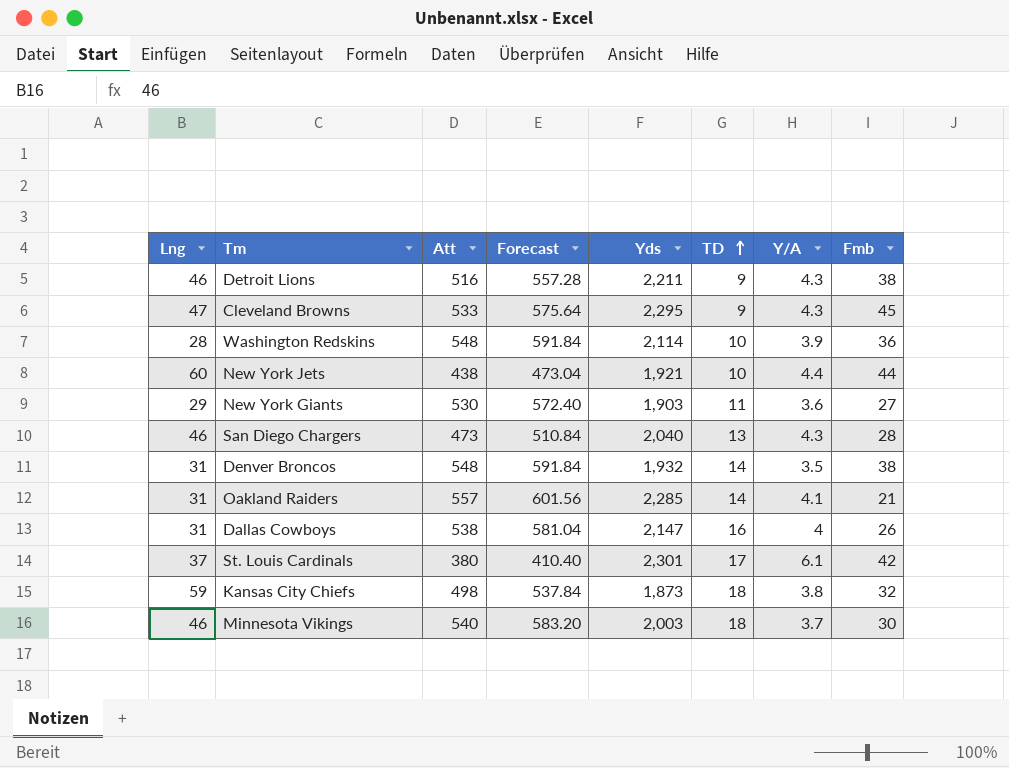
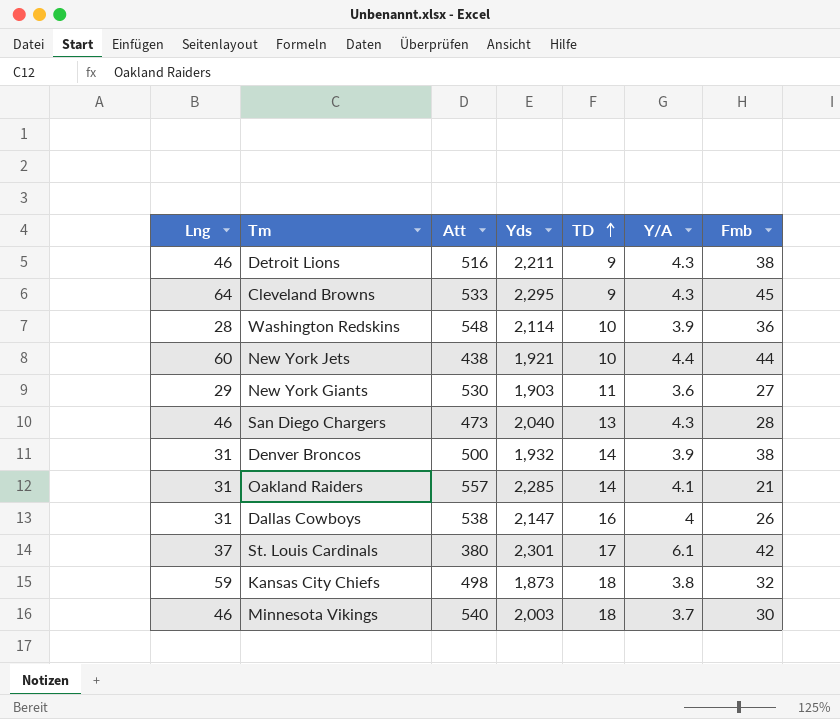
column Forecast | formula: [Att] * 1.08 -> none
Cleveland Browns | Lng: 47 -> 64
Denver Broncos | Att: 548 -> 500
Denver Broncos | Y/A: 3.5 -> 3.9

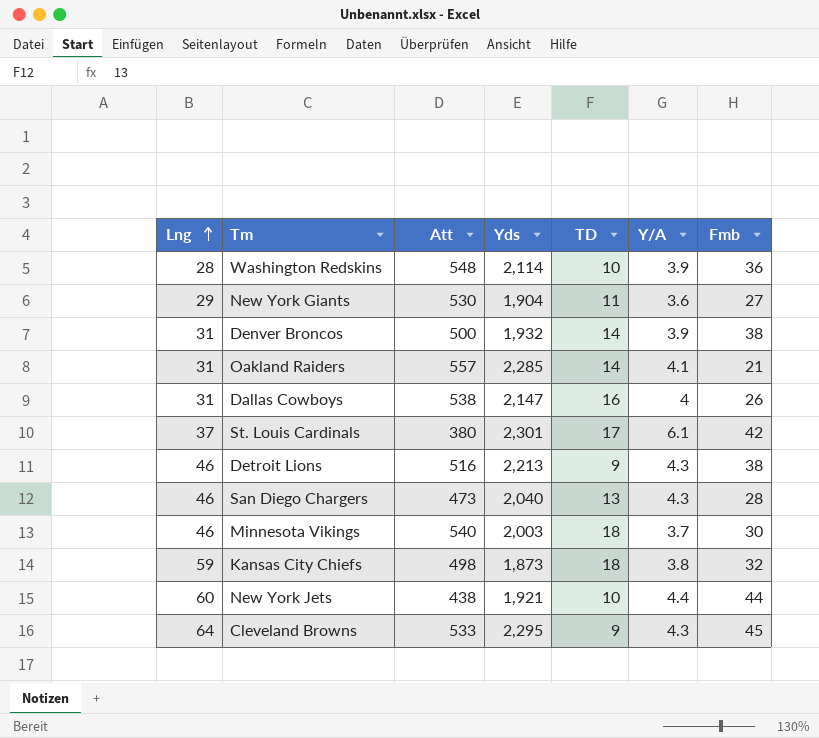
row order: TD ascending -> Lng ascending
New York Giants | Yds: 1,903 -> 1,904
Detroit Lions | Yds: 2,211 -> 2,213

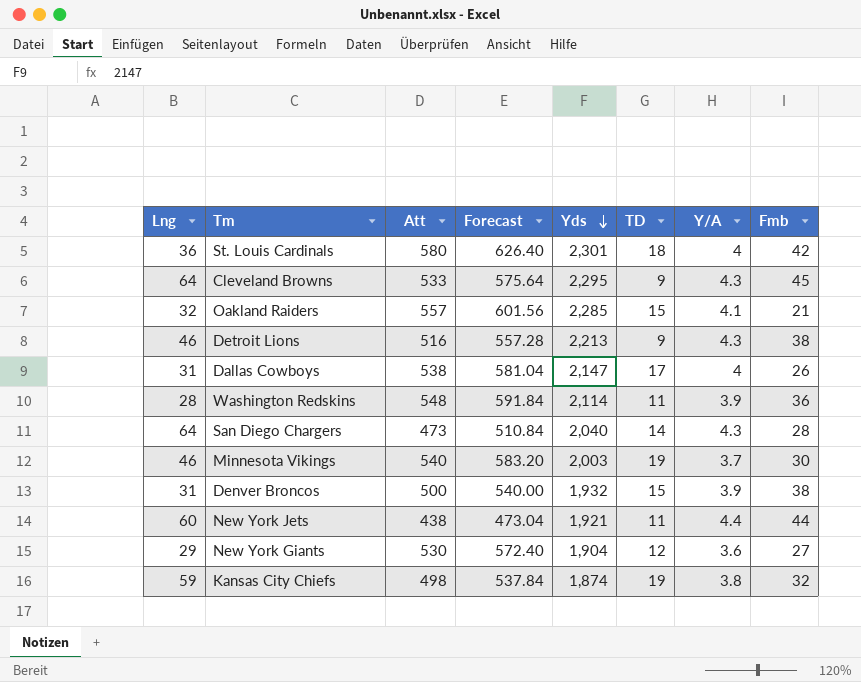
row order: Lng ascending -> Yds descending
column Forecast | formula: none -> [Att] * 1.08
St. Louis Cardinals | Lng: 37 -> 36
St. Louis Cardinals | Att: 380 -> 580
St. Louis Cardinals | TD: 17 -> 18
St. Louis Cardinals | Y/A: 6.1 -> 4
Oakland Raiders | Lng: 31 -> 32
Oakland Raiders | TD: 14 -> 15
Dallas Cowboys | TD: 16 -> 17
Washington Redskins | TD: 10 -> 11
San Diego Chargers | Lng: 46 -> 64
San Diego Chargers | TD: 13 -> 14
Minnesota Vikings | TD: 18 -> 19
Denver Broncos | TD: 14 -> 15
New York Jets | TD: 10 -> 11
New York Giants | TD: 11 -> 12
Kansas City Chiefs | Yds: 1,873 -> 1,874
Kansas City Chiefs | TD: 18 -> 19

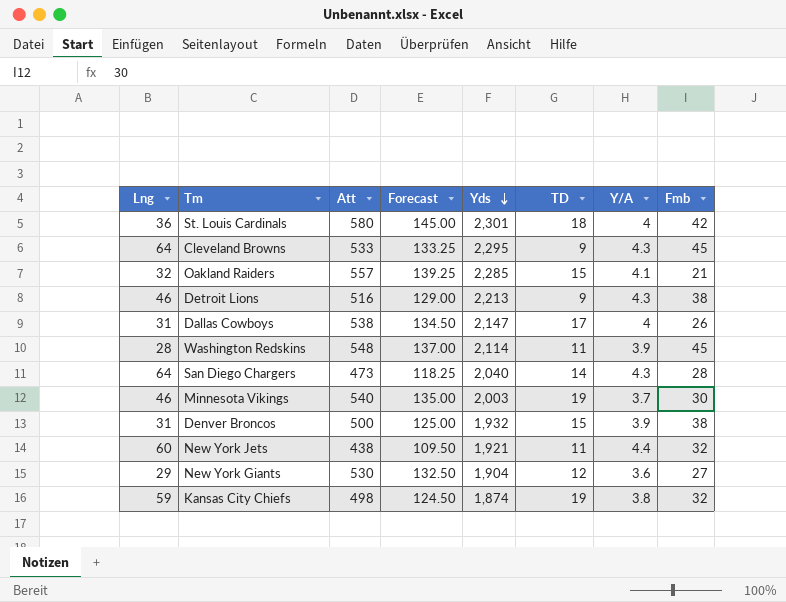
column Forecast | formula: [Att] * 1.08 -> [Att] * 0.25
Washington Redskins | Fmb: 36 -> 45
New York Jets | Fmb: 44 -> 32

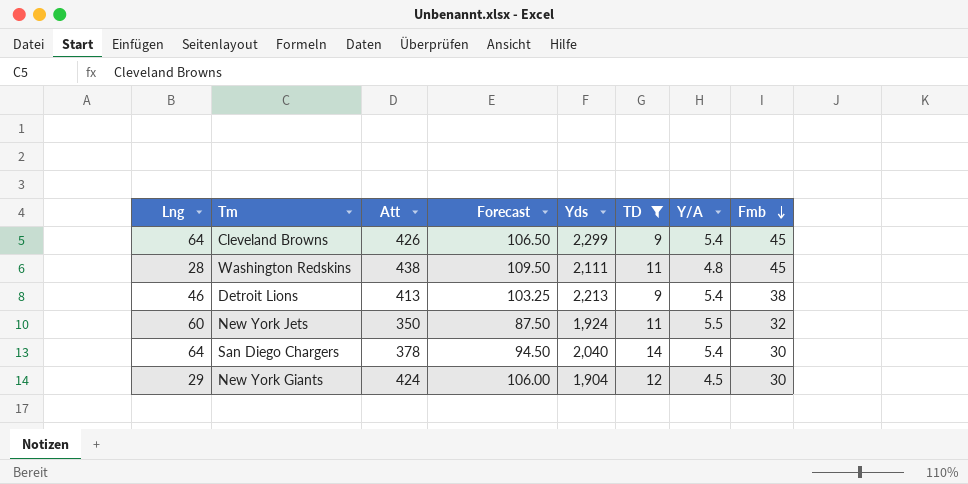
filter: none -> TD <= 14
row order: Yds descending -> Fmb descending
Cleveland Browns | Att: 533 -> 426
Cleveland Browns | Forecast: 133.25 -> 106.50
Cleveland Browns | Yds: 2,295 -> 2,299
Cleveland Browns | Y/A: 4.3 -> 5.4
Washington Redskins | Att: 548 -> 438
Washington Redskins | Forecast: 137.00 -> 109.50
Washington Redskins | Yds: 2,114 -> 2,111
Washington Redskins | Y/A: 3.9 -> 4.8
Detroit Lions | Att: 516 -> 413
Detroit Lions | Forecast: 129.00 -> 103.25
Detroit Lions | Y/A: 4.3 -> 5.4
New York Jets | Att: 438 -> 350
New York Jets | Forecast: 109.50 -> 87.50
New York Jets | Yds: 1,921 -> 1,924
New York Jets | Y/A: 4.4 -> 5.5
San Diego Chargers | Att: 473 -> 378
San Diego Chargers | Forecast: 118.25 -> 94.50
San Diego Chargers | Y/A: 4.3 -> 5.4
San Diego Chargers | Fmb: 28 -> 30
New York Giants | Att: 530 -> 424
New York Giants | Forecast: 132.50 -> 106.00
New York Giants | Y/A: 3.6 -> 4.5
New York Giants | Fmb: 27 -> 30

